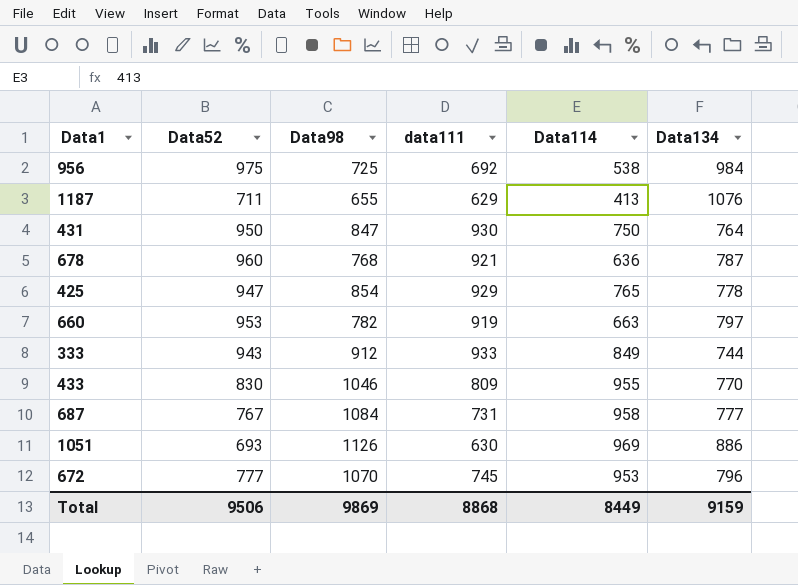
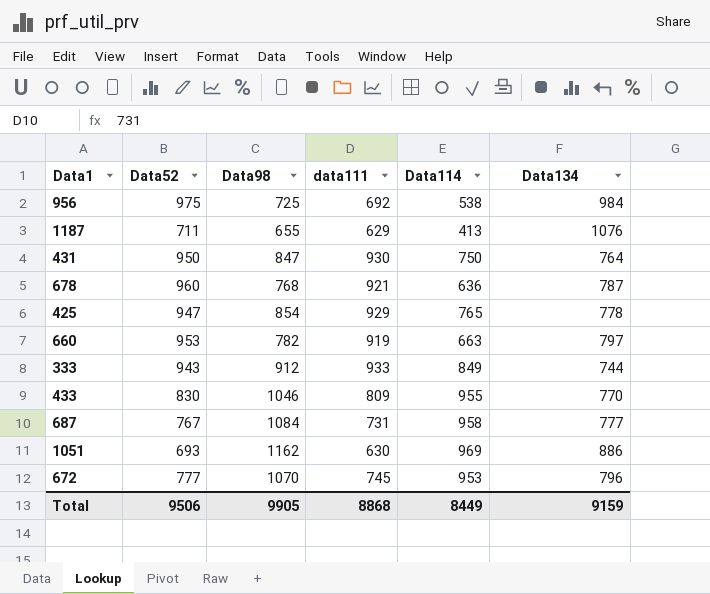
1051 | Data98: 1126 -> 1162
Total | Data98: 9869 -> 9905

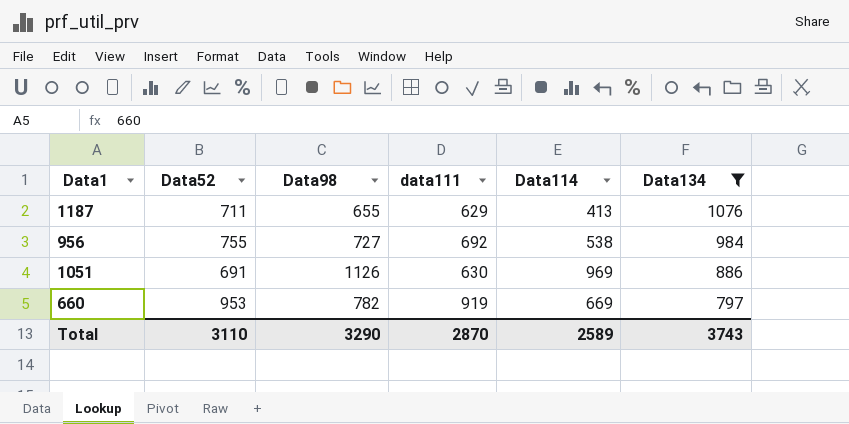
filter: none -> Data134 >= 797
row order: none -> Data134 descending
956 | Data52: 975 -> 755
956 | Data98: 725 -> 727
1051 | Data52: 693 -> 691
1051 | Data98: 1162 -> 1126
660 | Data114: 663 -> 669
Total | Data52: 9506 -> 3110
Total | Data98: 9905 -> 3290
Total | data111: 8868 -> 2870
Total | Data114: 8449 -> 2589
Total | Data134: 9159 -> 3743

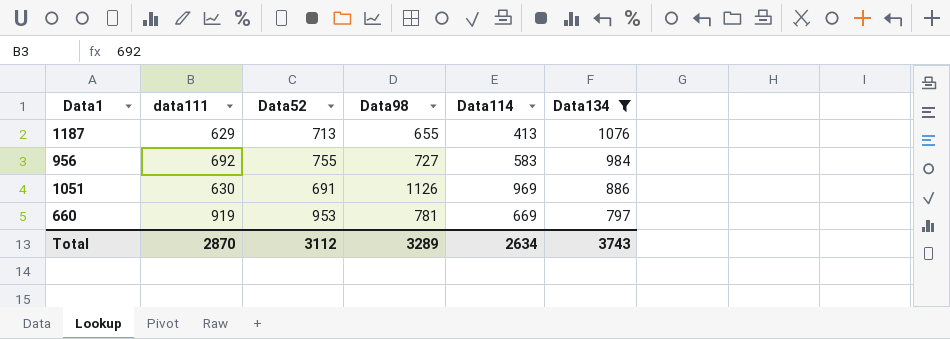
column data111 | position: 4 -> 2
1187 | Data52: 711 -> 713
956 | Data114: 538 -> 583
660 | Data98: 782 -> 781
Total | Data52: 3110 -> 3112
Total | Data98: 3290 -> 3289
Total | Data114: 2589 -> 2634

